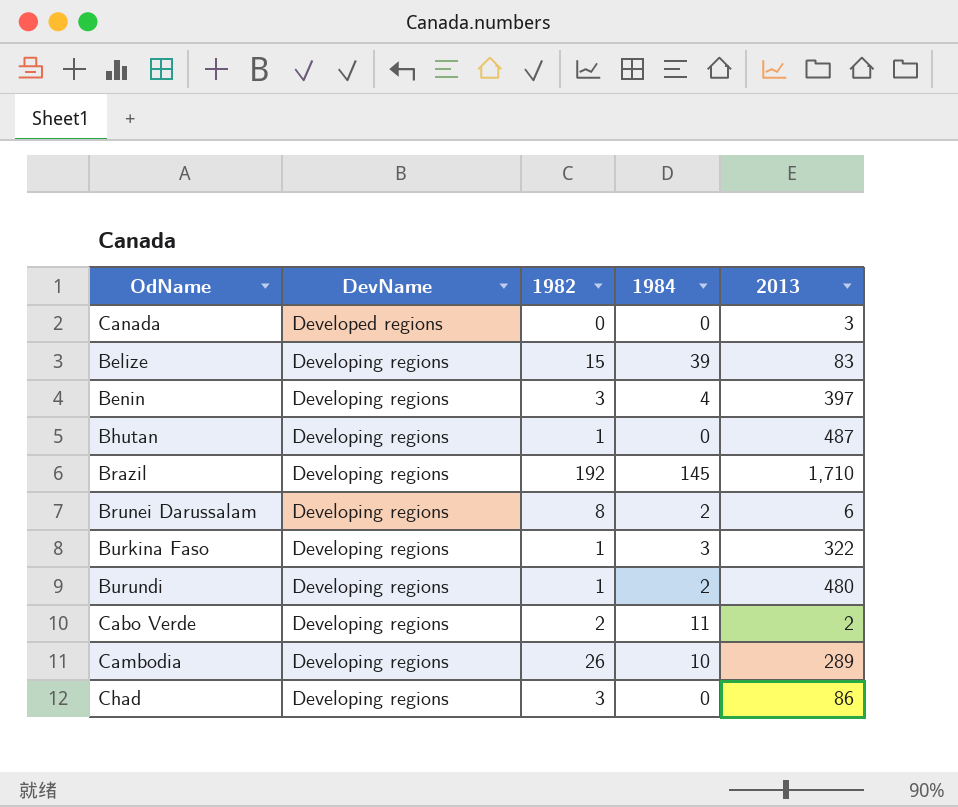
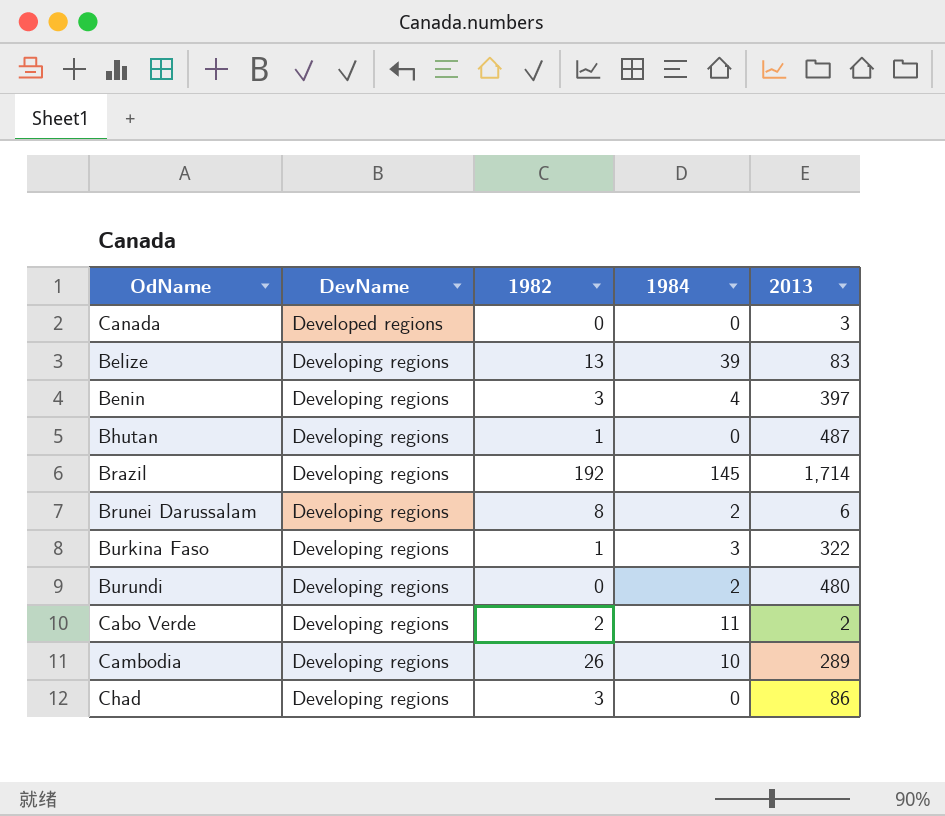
Belize | 1982: 15 -> 13
Brazil | 2013: 1,710 -> 1,714
Burundi | 1982: 1 -> 0

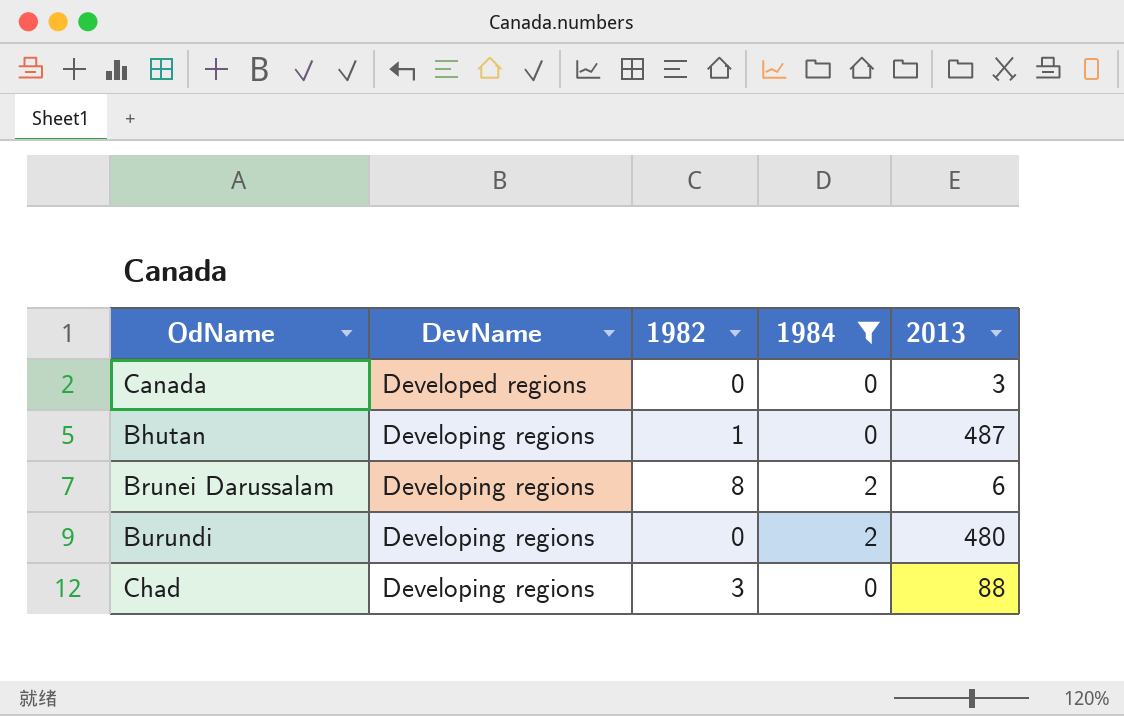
filter: none -> 1984 <= 2
Chad | 2013: 86 -> 88

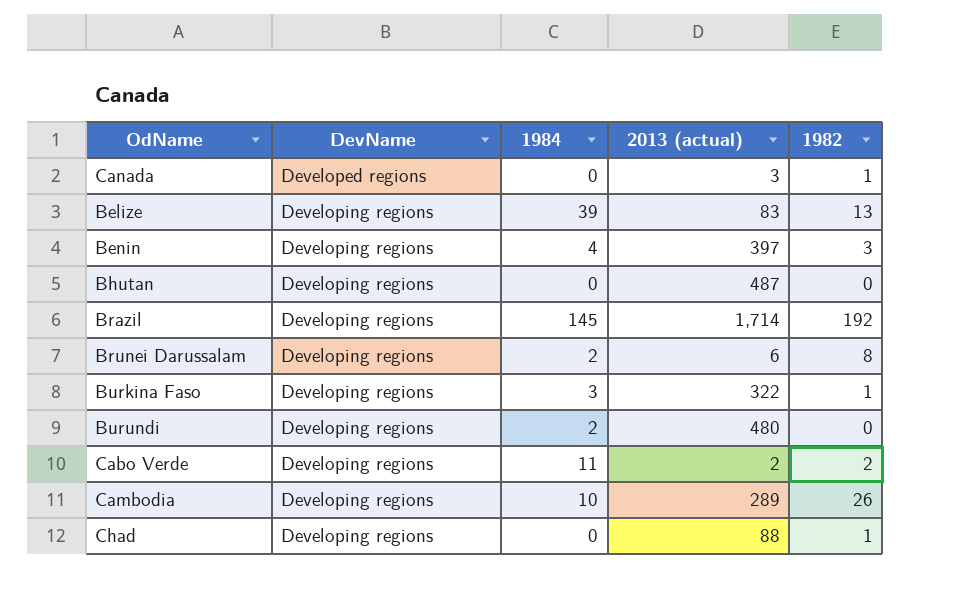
filter: 1984 <= 2 -> none
column name: 2013 -> 2013 (actual)
column 1982 | position: 3 -> 5
Canada | 1982: 0 -> 1
Bhutan | 1982: 1 -> 0
Chad | 1982: 3 -> 1

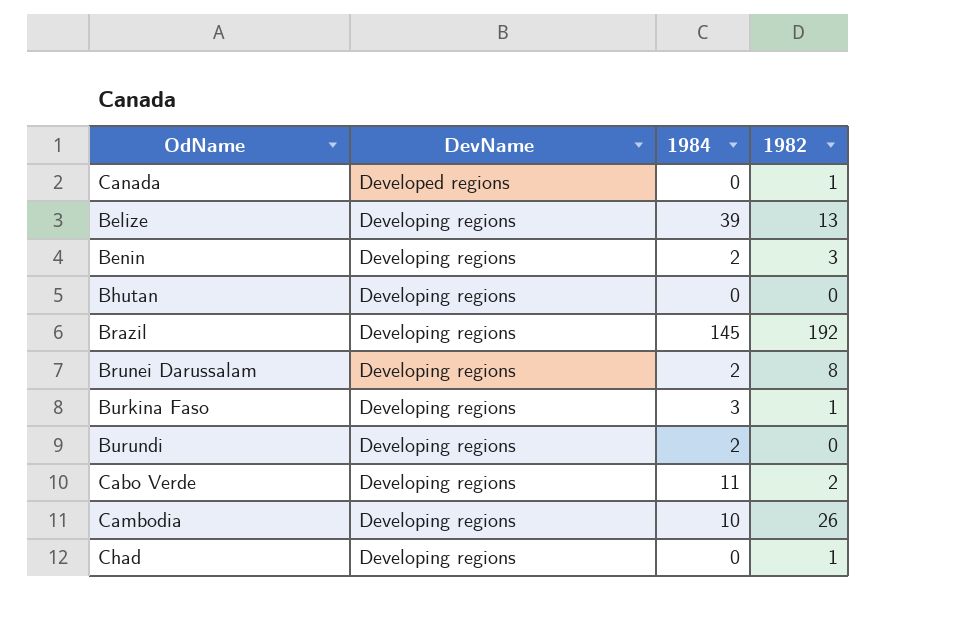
column 2013 (actual) | position: 4 -> none
Benin | 1984: 4 -> 2

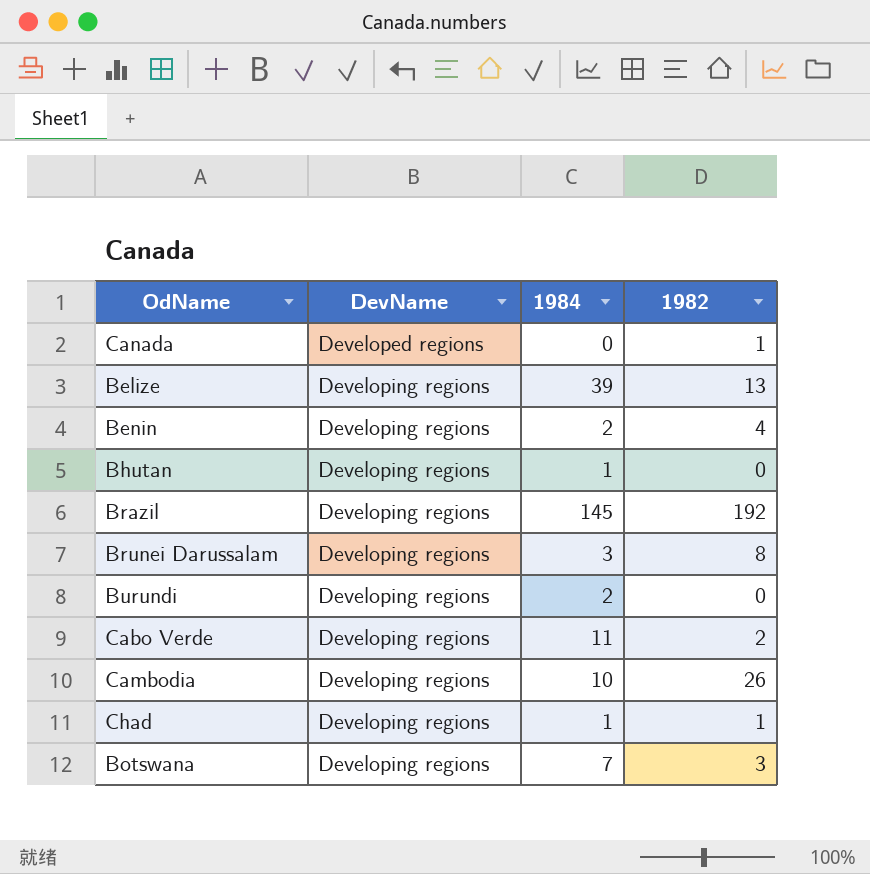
row Burkina Faso: Developing regions | 3 | 1 -> none
Benin | 1982: 3 -> 4
Bhutan | 1984: 0 -> 1
Brunei Darussalam | 1984: 2 -> 3
Chad | 1984: 0 -> 1
row Botswana: none -> Developing regions | 7 | 3

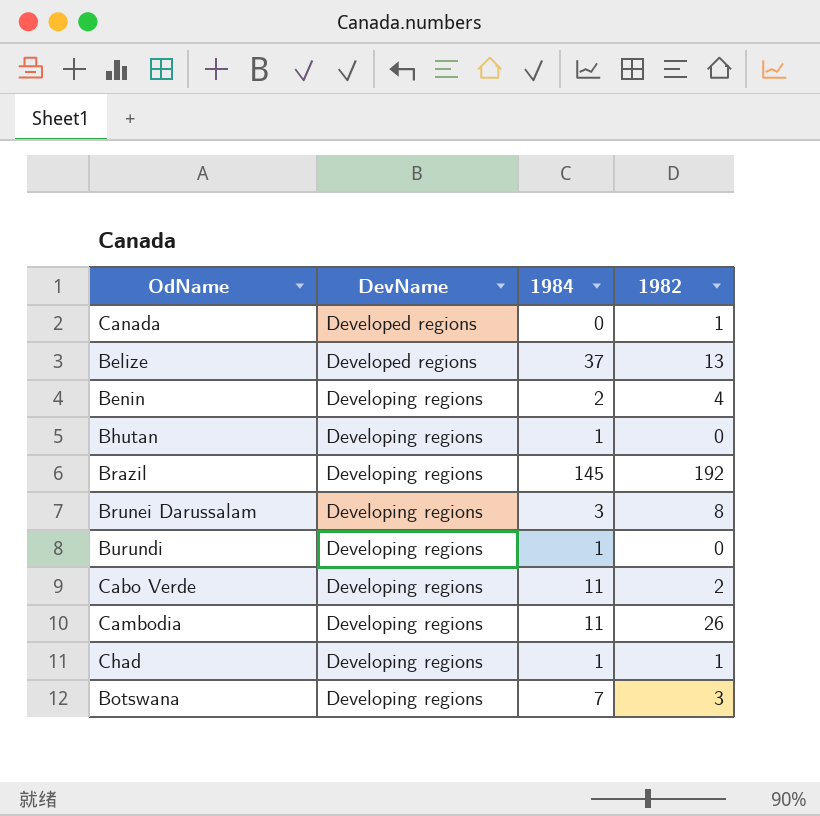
Belize | DevName: Developing regions -> Developed regions
Belize | 1984: 39 -> 37
Burundi | 1984: 2 -> 1
Cambodia | 1984: 10 -> 11

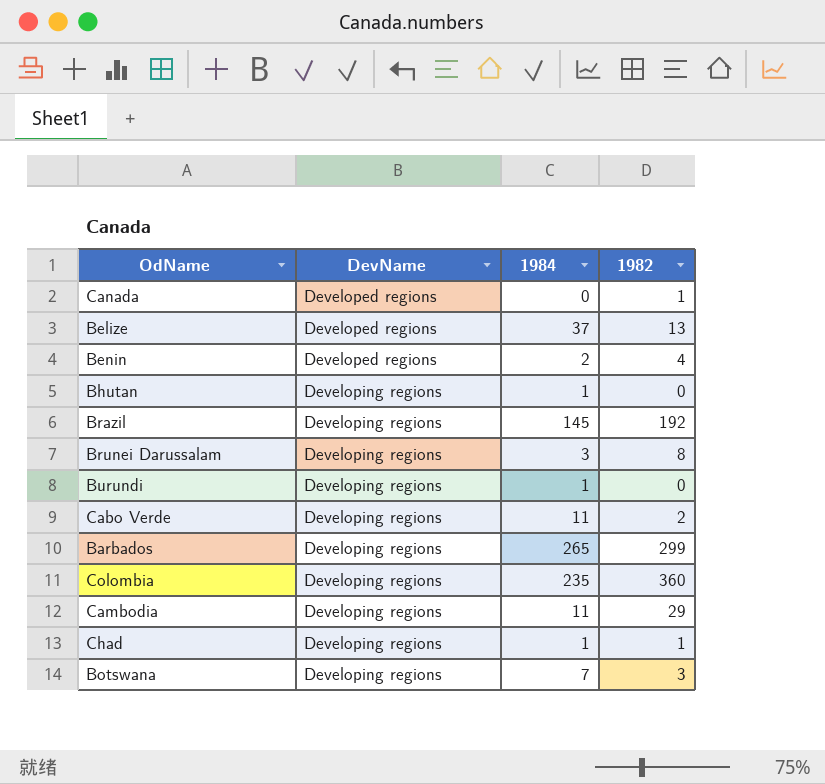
Benin | DevName: Developing regions -> Developed regions
row Barbados: none -> Developing regions | 265 | 299
row Colombia: none -> Developing regions | 235 | 360
Cambodia | 1982: 26 -> 29

